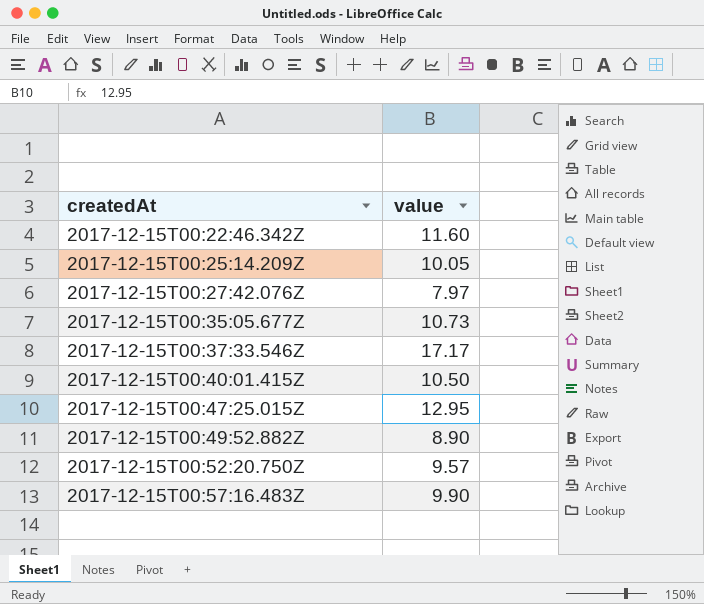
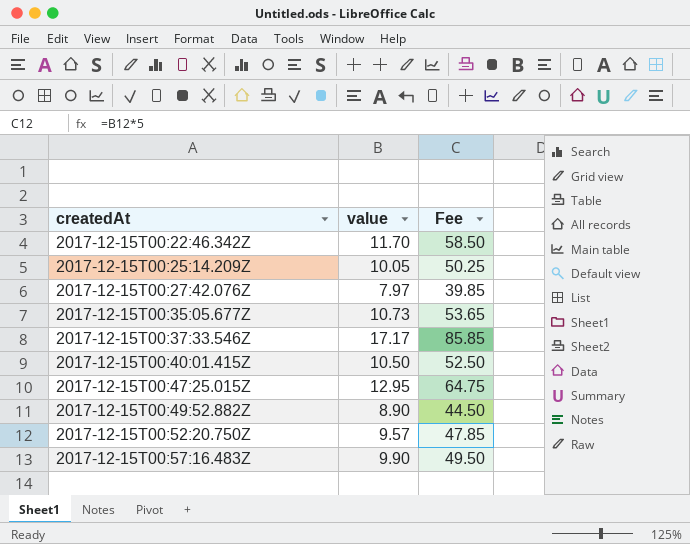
column Fee | formula: none -> [value] * 5
2017-12-15T00:22:46.342Z | value: 11.60 -> 11.70

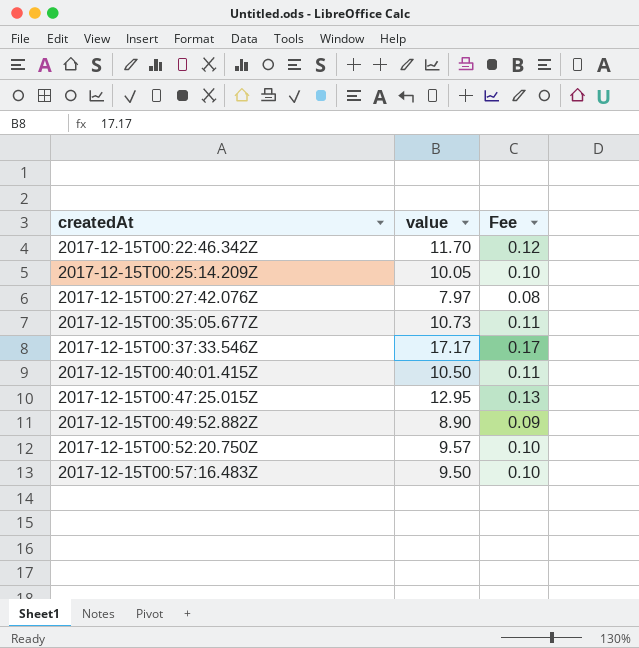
column Fee | formula: [value] * 5 -> [value] * 0.01
2017-12-15T00:57:16.483Z | value: 9.90 -> 9.50

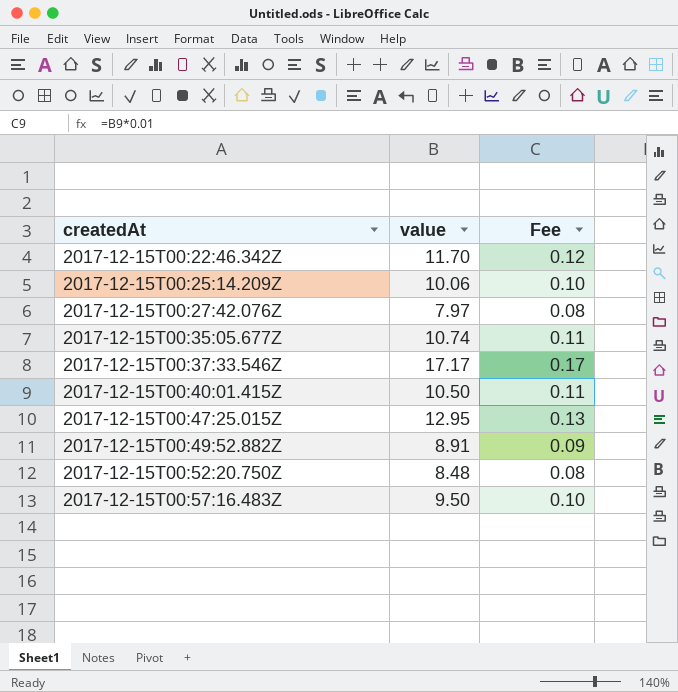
2017-12-15T00:25:14.209Z | value: 10.05 -> 10.06
2017-12-15T00:35:05.677Z | value: 10.73 -> 10.74
2017-12-15T00:49:52.882Z | value: 8.90 -> 8.91
2017-12-15T00:52:20.750Z | value: 9.57 -> 8.48
2017-12-15T00:52:20.750Z | Fee: 0.10 -> 0.08

